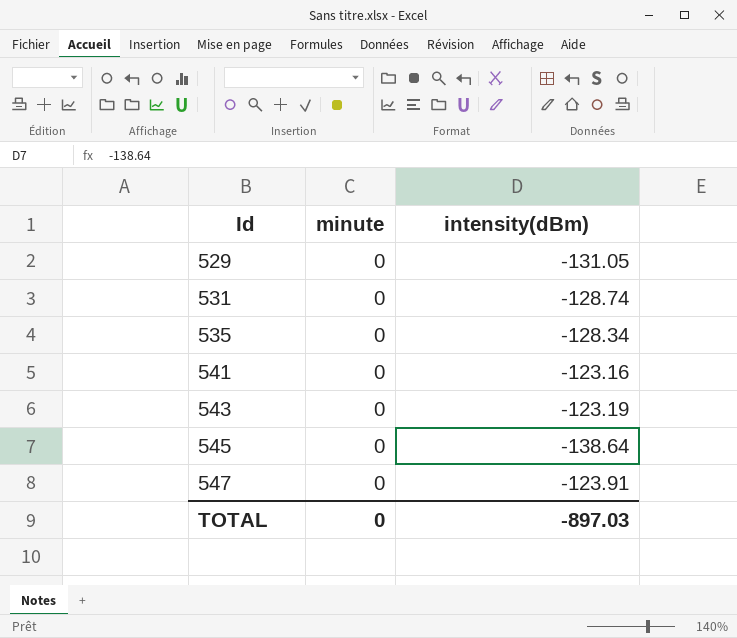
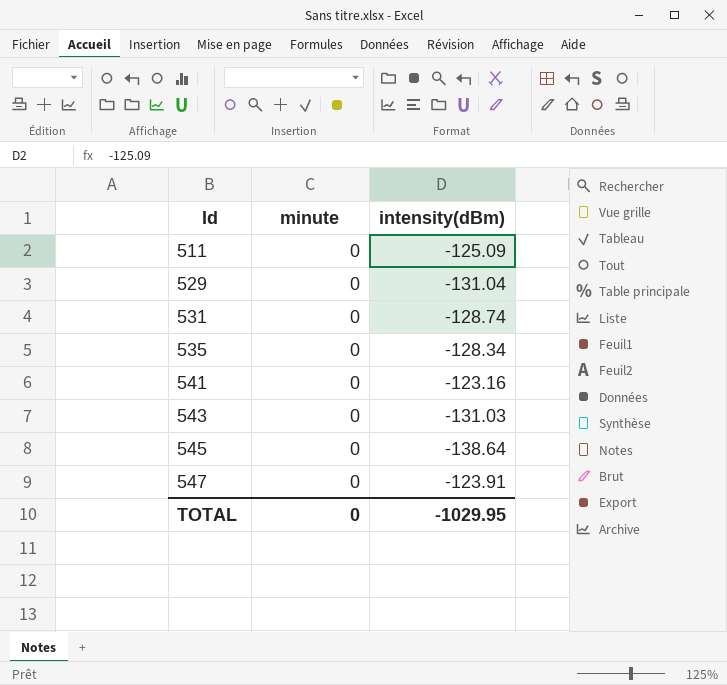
row 511: none -> 0 | -125.09
529 | intensity(dBm): -131.05 -> -131.04
543 | intensity(dBm): -123.19 -> -131.03
TOTAL | intensity(dBm): -897.03 -> -1029.95

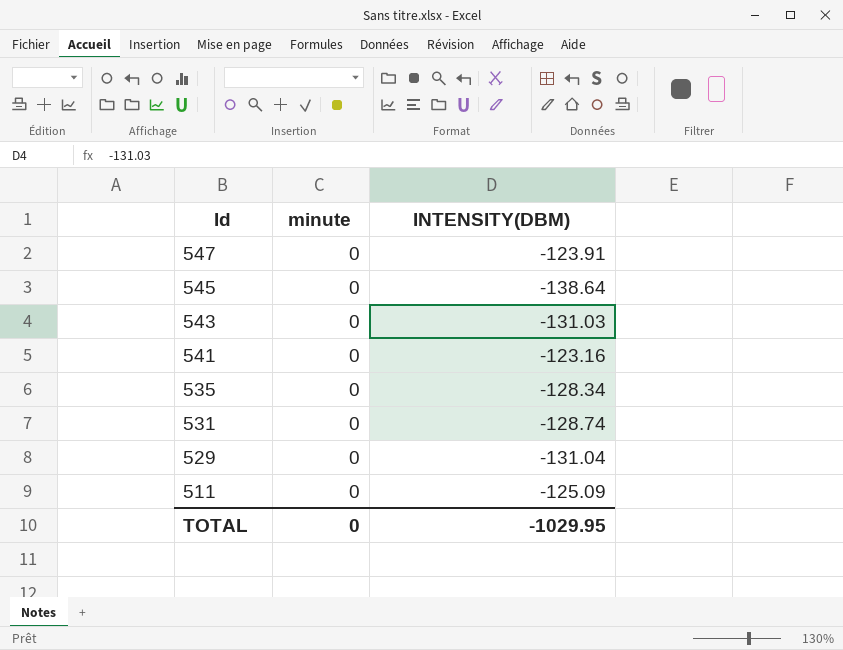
row order: Id ascending -> Id descending
column name: intensity(dBm) -> INTENSITY(DBM)

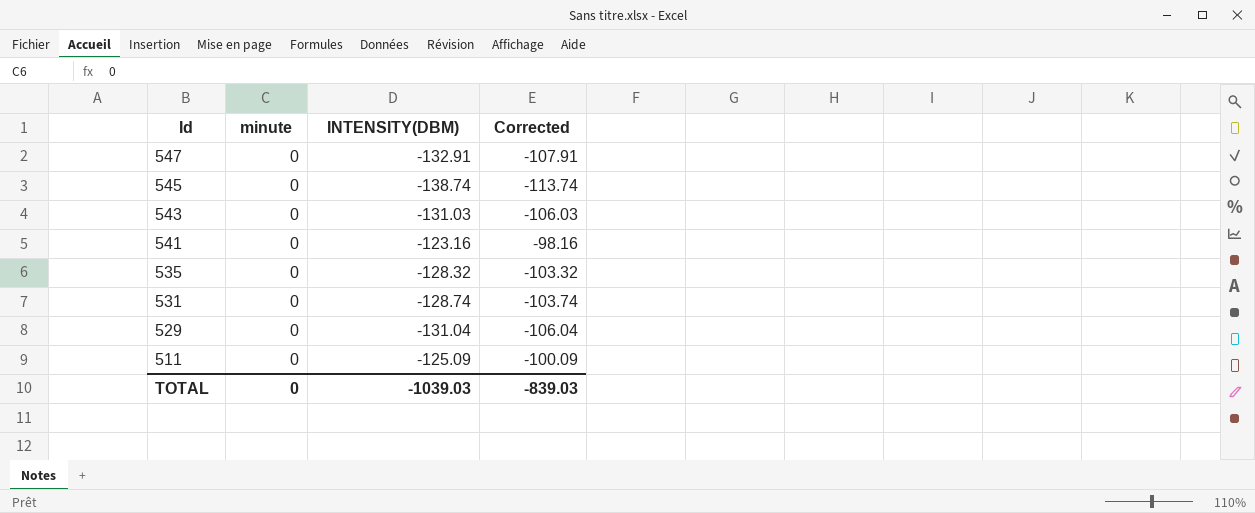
column Corrected | formula: none -> [INTENSITY(DBM)] + 25
547 | INTENSITY(DBM): -123.91 -> -132.91
545 | INTENSITY(DBM): -138.64 -> -138.74
535 | INTENSITY(DBM): -128.34 -> -128.32
TOTAL | INTENSITY(DBM): -1029.95 -> -1039.03

